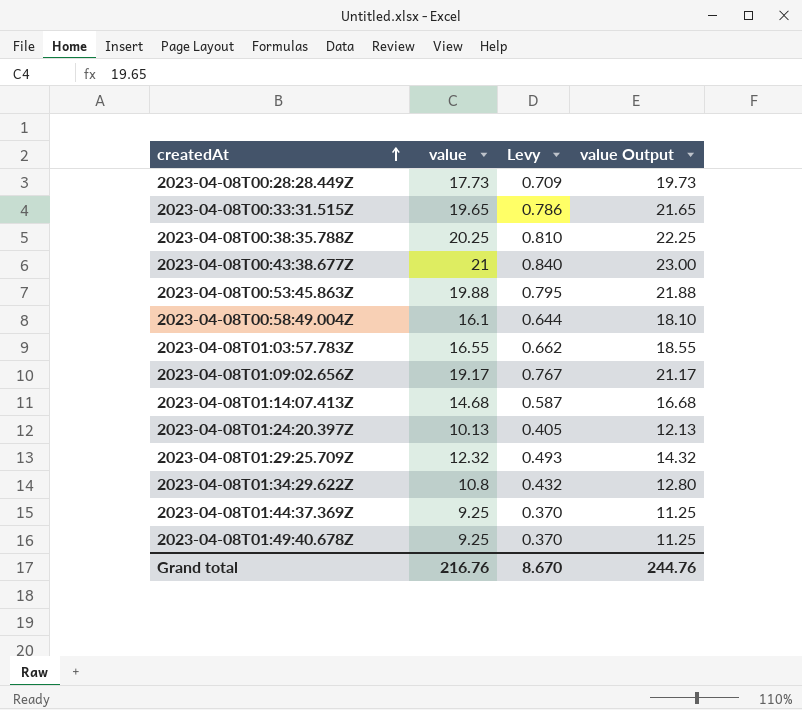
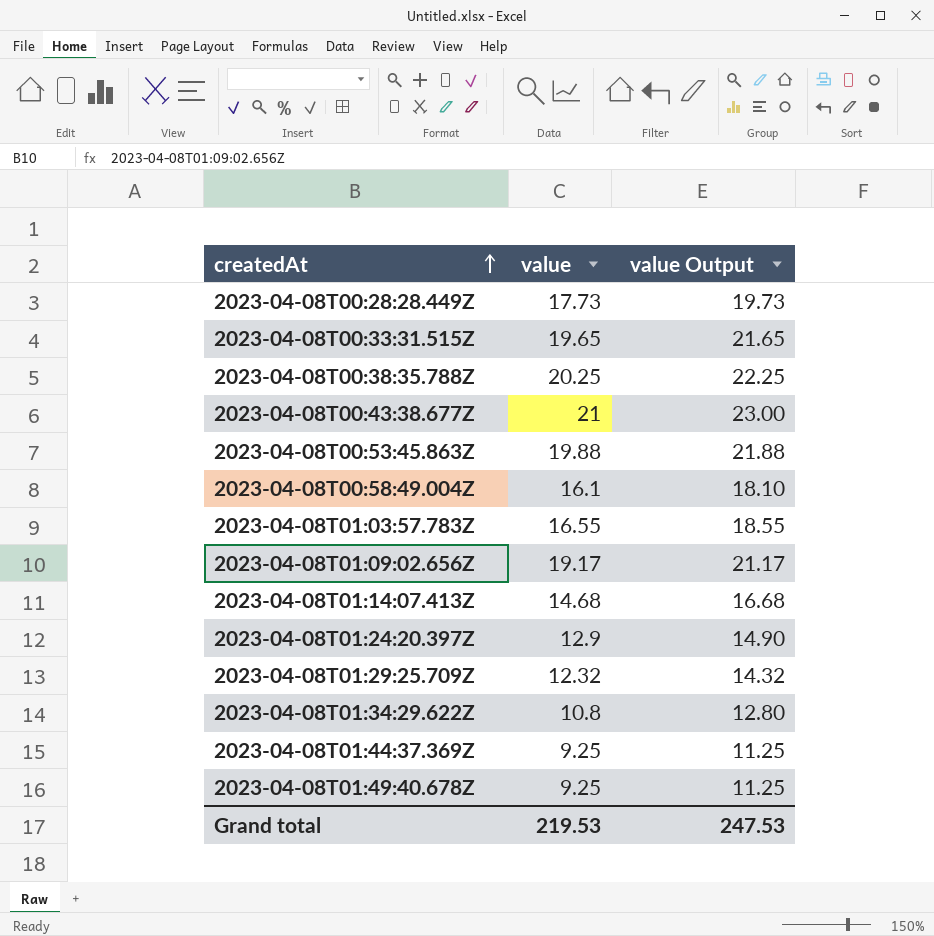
column Levy | formula: [value] * 0.04 -> none
2023-04-08T01:24:20.397Z | value: 10.13 -> 12.9
2023-04-08T01:24:20.397Z | value Output: 12.13 -> 14.90
Grand total | value: 216.76 -> 219.53
Grand total | value Output: 244.76 -> 247.53

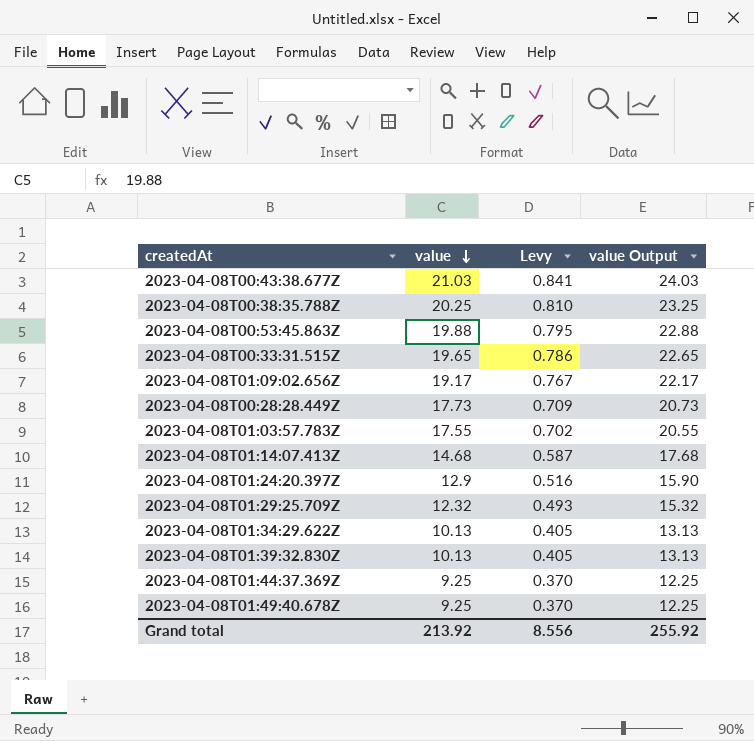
row order: createdAt ascending -> value descending
column Levy | formula: none -> [value] * 0.04
column value Output | formula: [value] + 2 -> [value] + 3
row 2023-04-08T00:58:49.004Z: 16.1 | 18.10 -> none
2023-04-08T00:43:38.677Z | value: 21 -> 21.03
2023-04-08T01:03:57.783Z | value: 16.55 -> 17.55
2023-04-08T01:34:29.622Z | value: 10.8 -> 10.13
row 2023-04-08T01:39:32.830Z: none -> 10.13 | 0.405 | 13.13
Grand total | value: 219.53 -> 213.92
Grand total | value Output: 247.53 -> 255.92

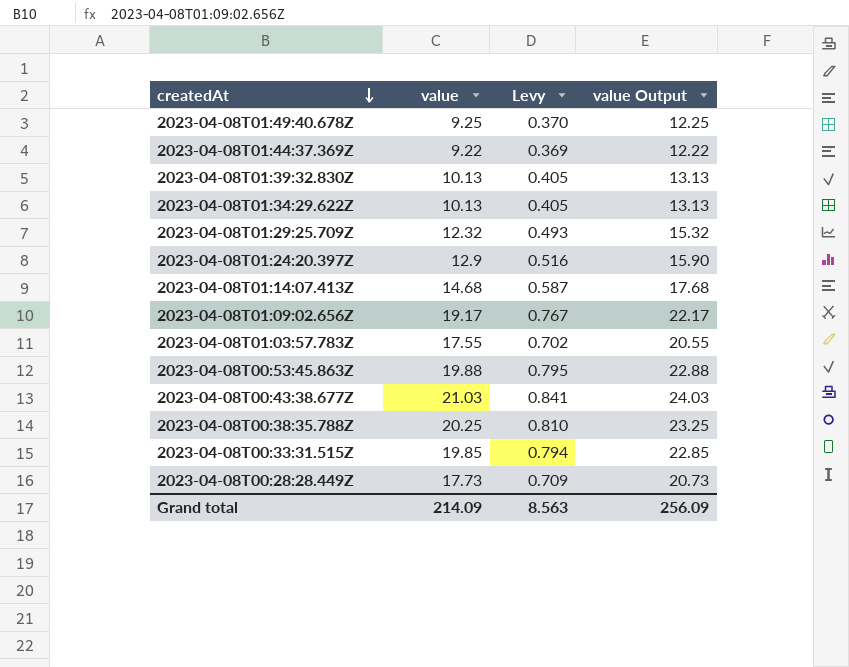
row order: value descending -> createdAt descending
2023-04-08T01:44:37.369Z | value: 9.25 -> 9.22
2023-04-08T01:44:37.369Z | Levy: 0.370 -> 0.369
2023-04-08T01:44:37.369Z | value Output: 12.25 -> 12.22
2023-04-08T00:33:31.515Z | value: 19.65 -> 19.85
2023-04-08T00:33:31.515Z | Levy: 0.786 -> 0.794
2023-04-08T00:33:31.515Z | value Output: 22.65 -> 22.85
Grand total | value: 213.92 -> 214.09
Grand total | Levy: 8.556 -> 8.563
Grand total | value Output: 255.92 -> 256.09

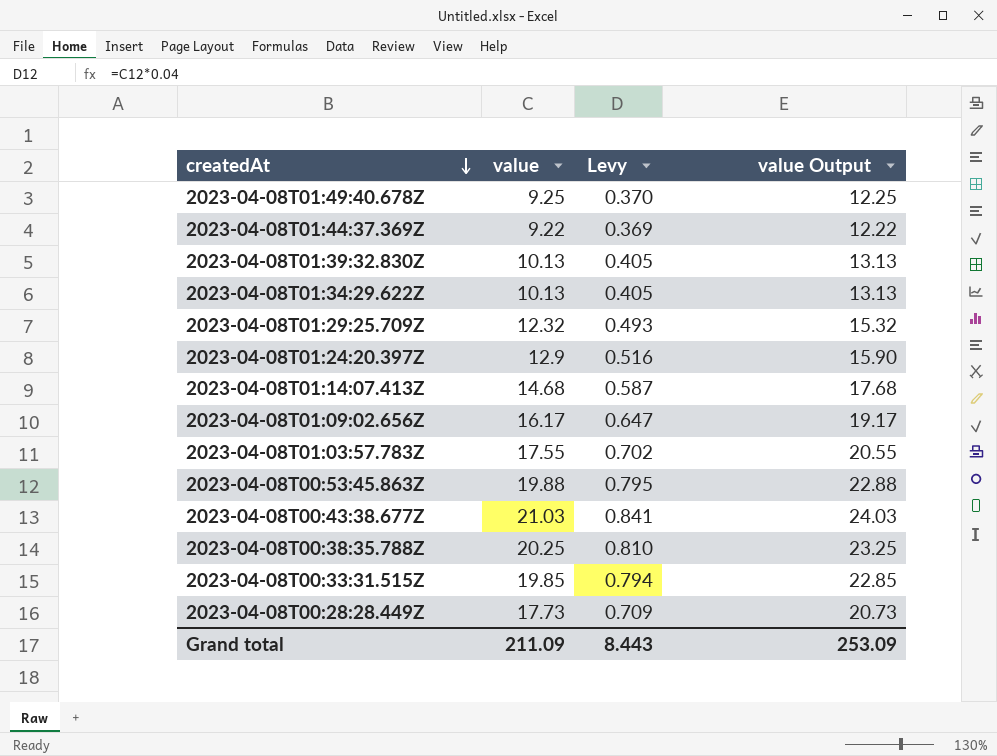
2023-04-08T01:09:02.656Z | value: 19.17 -> 16.17
2023-04-08T01:09:02.656Z | Levy: 0.767 -> 0.647
2023-04-08T01:09:02.656Z | value Output: 22.17 -> 19.17
Grand total | value: 214.09 -> 211.09
Grand total | Levy: 8.563 -> 8.443
Grand total | value Output: 256.09 -> 253.09

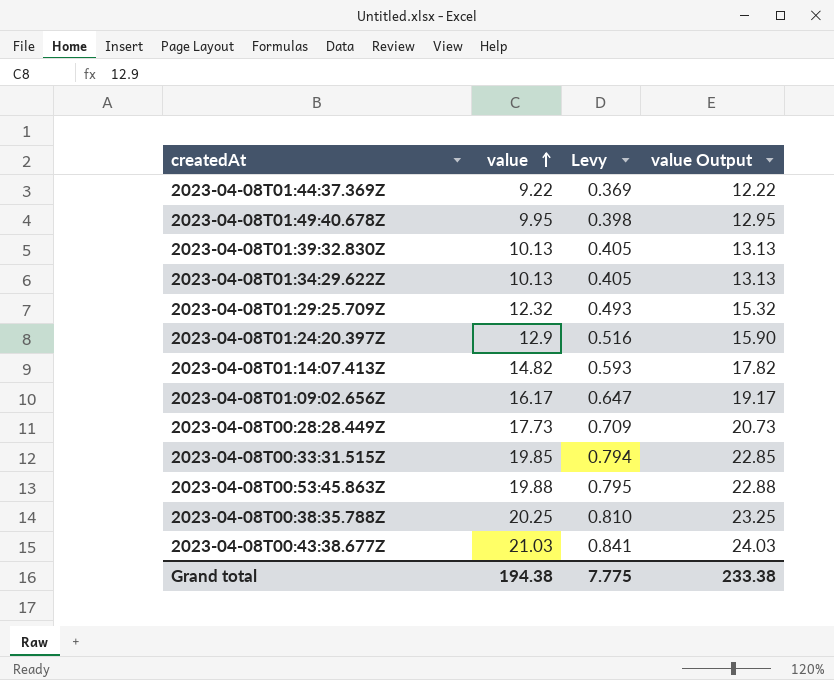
row order: createdAt descending -> value ascending
row 2023-04-08T01:03:57.783Z: 17.55 | 0.702 | 20.55 -> none
2023-04-08T01:49:40.678Z | value: 9.25 -> 9.95
2023-04-08T01:49:40.678Z | Levy: 0.370 -> 0.398
2023-04-08T01:49:40.678Z | value Output: 12.25 -> 12.95
2023-04-08T01:14:07.413Z | value: 14.68 -> 14.82
2023-04-08T01:14:07.413Z | Levy: 0.587 -> 0.593
2023-04-08T01:14:07.413Z | value Output: 17.68 -> 17.82
Grand total | value: 211.09 -> 194.38
Grand total | Levy: 8.443 -> 7.775
Grand total | value Output: 253.09 -> 233.38

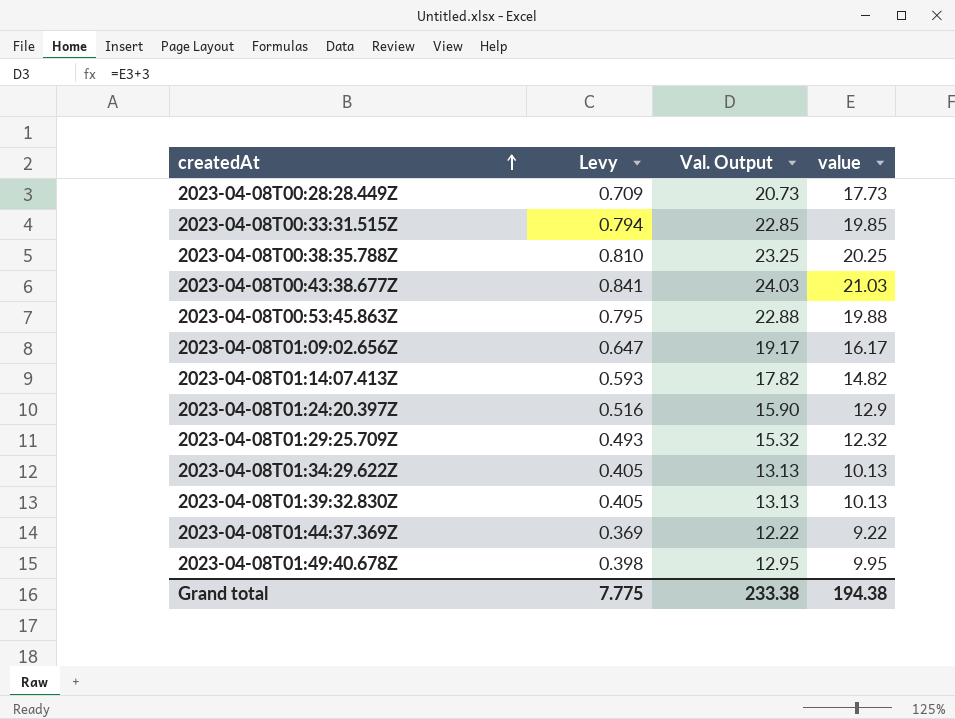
row order: value ascending -> createdAt ascending
column name: value Output -> Val. Output
column value | position: 2 -> 4

